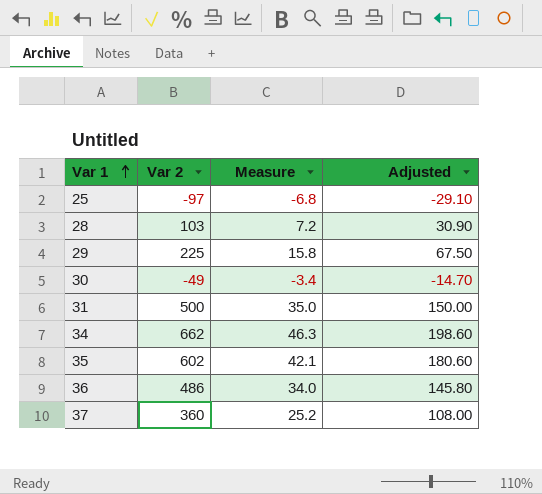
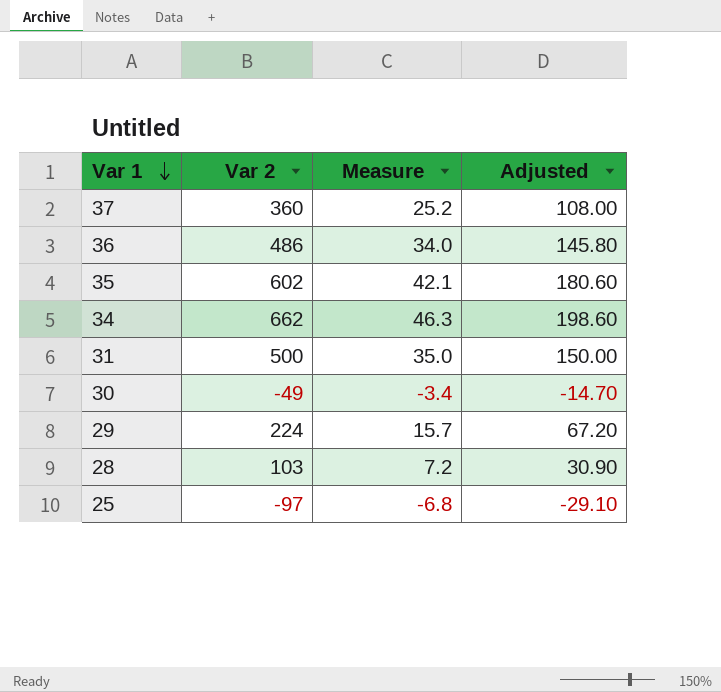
row order: Var 1 ascending -> Var 1 descending
29 | Var 2: 225 -> 224
29 | Measure: 15.8 -> 15.7
29 | Adjusted: 67.50 -> 67.20

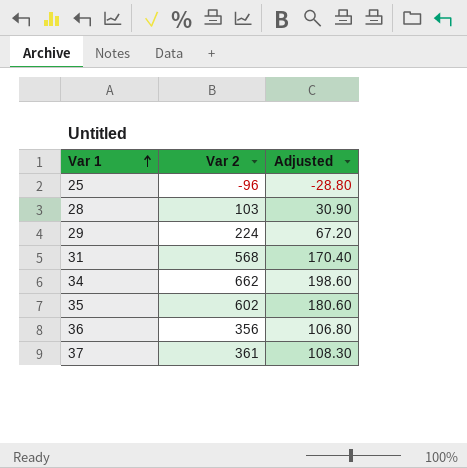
row order: Var 1 descending -> Var 1 ascending
column Measure | formula: [Var 2] * 0.07 -> none
row 30: -49 | -3.4 | -14.70 -> none
25 | Var 2: -97 -> -96
25 | Adjusted: -29.10 -> -28.80
31 | Var 2: 500 -> 568
31 | Adjusted: 150.00 -> 170.40
36 | Var 2: 486 -> 356
36 | Adjusted: 145.80 -> 106.80
37 | Var 2: 360 -> 361
37 | Adjusted: 108.00 -> 108.30

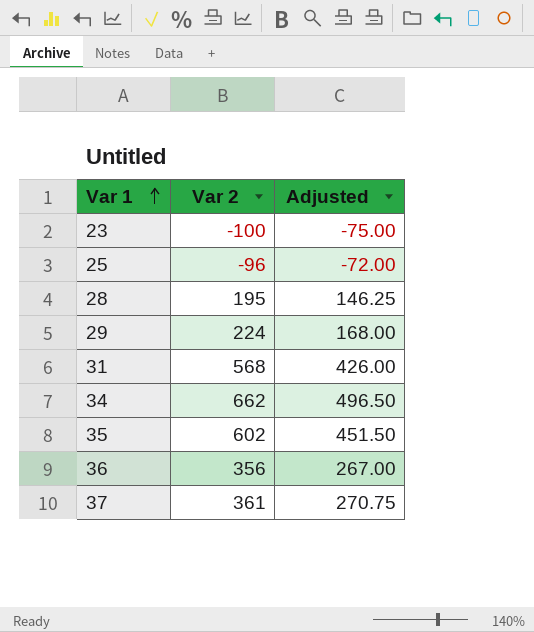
column Adjusted | formula: [Var 2] * 0.3 -> [Var 2] * 0.75
row 23: none -> -100 | -75.00
28 | Var 2: 103 -> 195

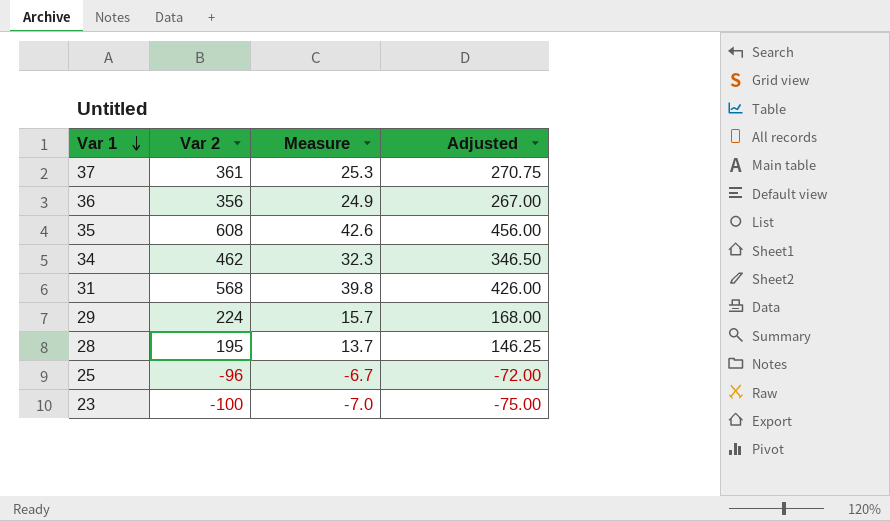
row order: Var 1 ascending -> Var 1 descending
column Measure | formula: none -> [Var 2] * 0.07
35 | Var 2: 602 -> 608
35 | Adjusted: 451.50 -> 456.00
34 | Var 2: 662 -> 462
34 | Adjusted: 496.50 -> 346.50

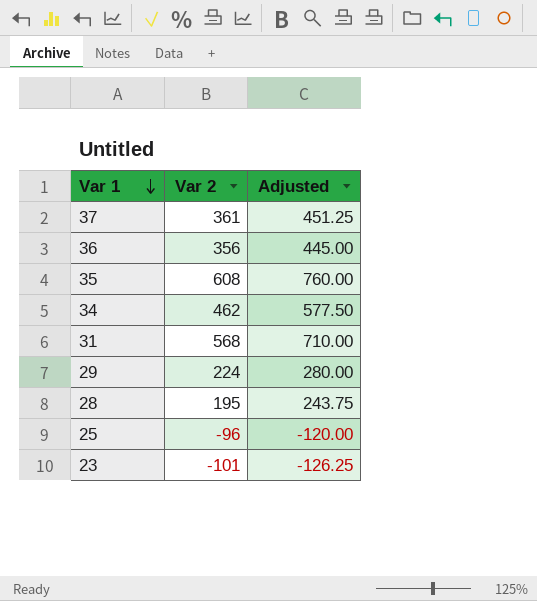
column Measure | formula: [Var 2] * 0.07 -> none
column Adjusted | formula: [Var 2] * 0.75 -> [Var 2] * 1.25
23 | Var 2: -100 -> -101

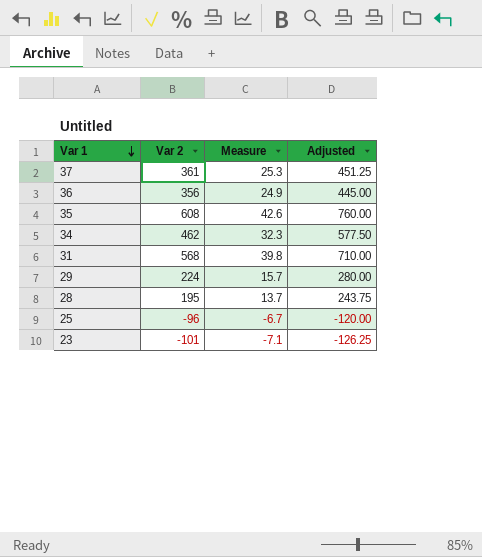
column Measure | formula: none -> [Var 2] * 0.07

